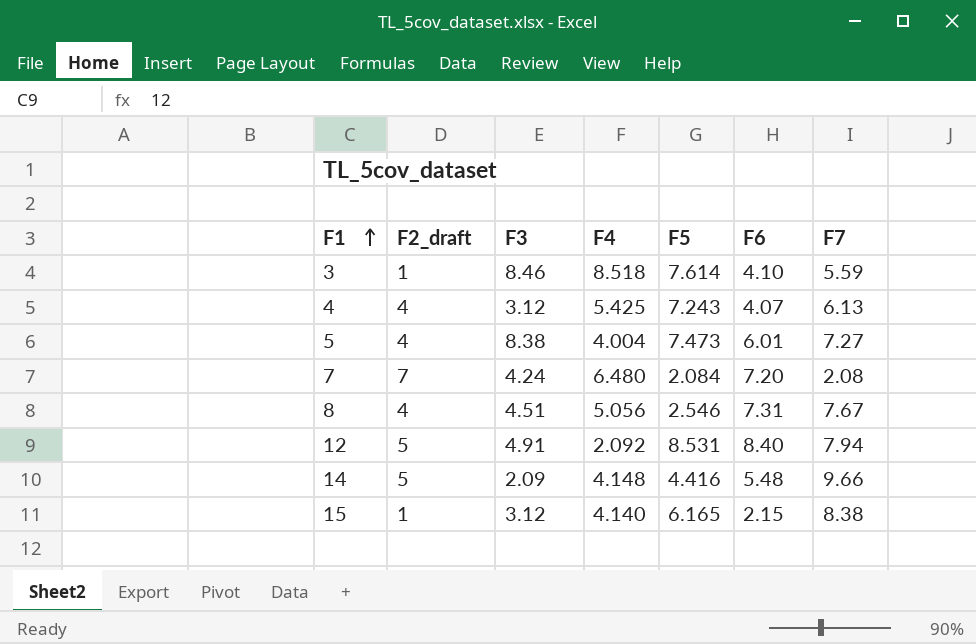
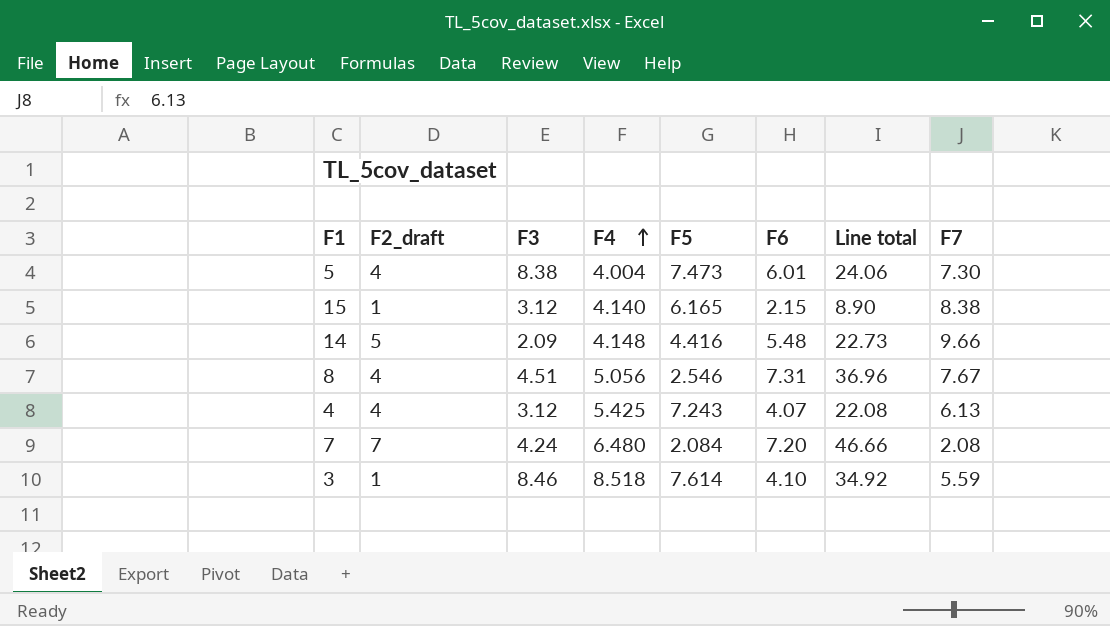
row order: F1 ascending -> F4 ascending
column Line total | formula: none -> [F4] * [F6]
row 12: 5 | 4.91 | 2.092 | 8.531 | 8.40 | 7.94 -> none
5 | F7: 7.27 -> 7.30

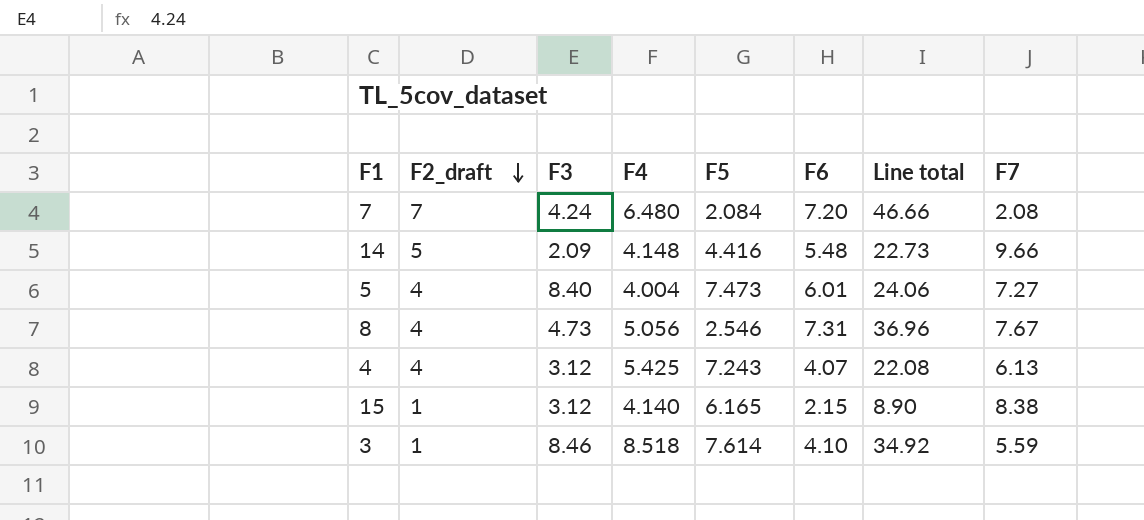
row order: F4 ascending -> F2_draft descending
5 | F3: 8.38 -> 8.40
5 | F7: 7.30 -> 7.27
8 | F3: 4.51 -> 4.73

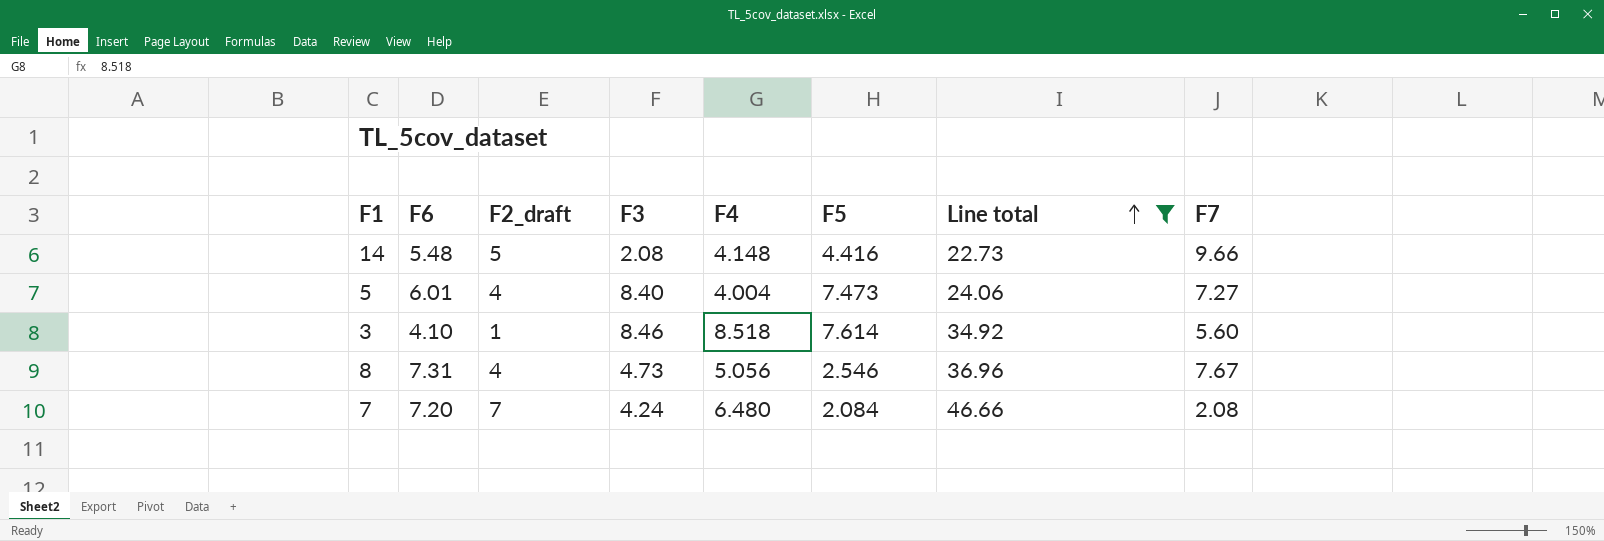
filter: none -> Line total >= 22.73
row order: F2_draft descending -> Line total ascending
column F6 | position: 6 -> 2
14 | F3: 2.09 -> 2.08
3 | F7: 5.59 -> 5.60

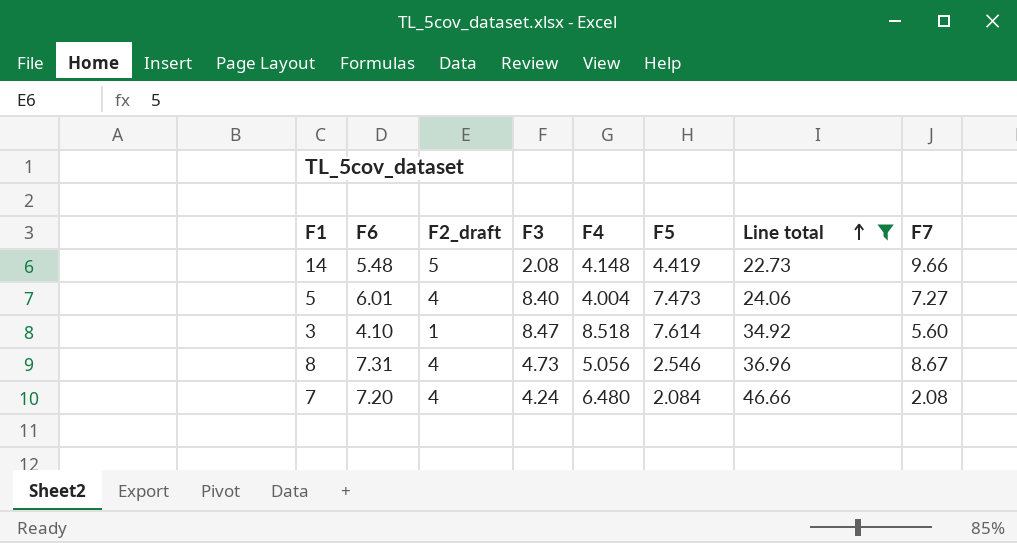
14 | F5: 4.416 -> 4.419
3 | F3: 8.46 -> 8.47
8 | F7: 7.67 -> 8.67
7 | F2_draft: 7 -> 4

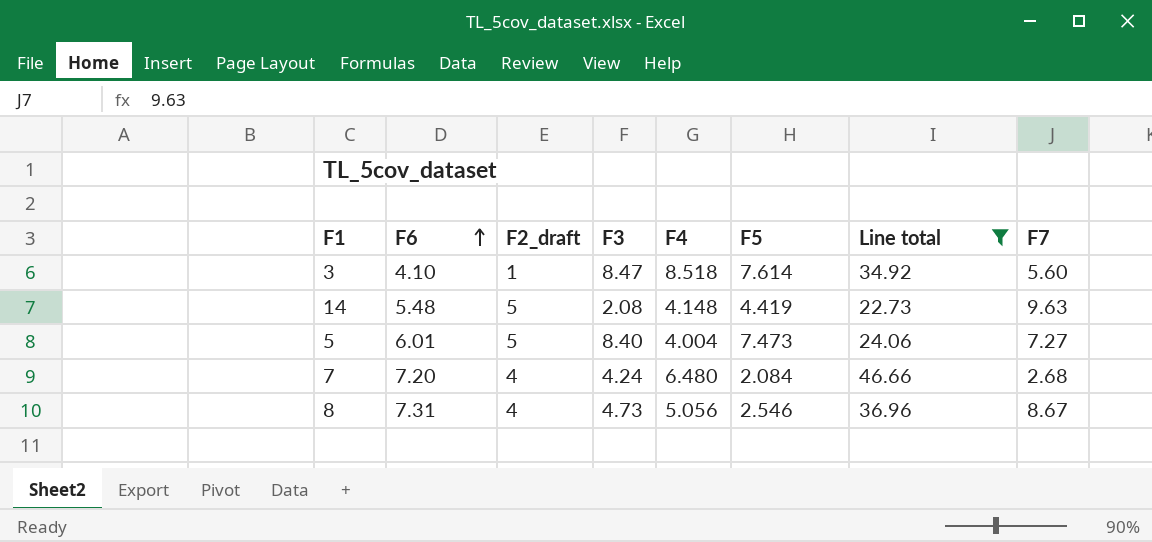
row order: Line total ascending -> F6 ascending
14 | F7: 9.66 -> 9.63
5 | F2_draft: 4 -> 5
7 | F7: 2.08 -> 2.68

